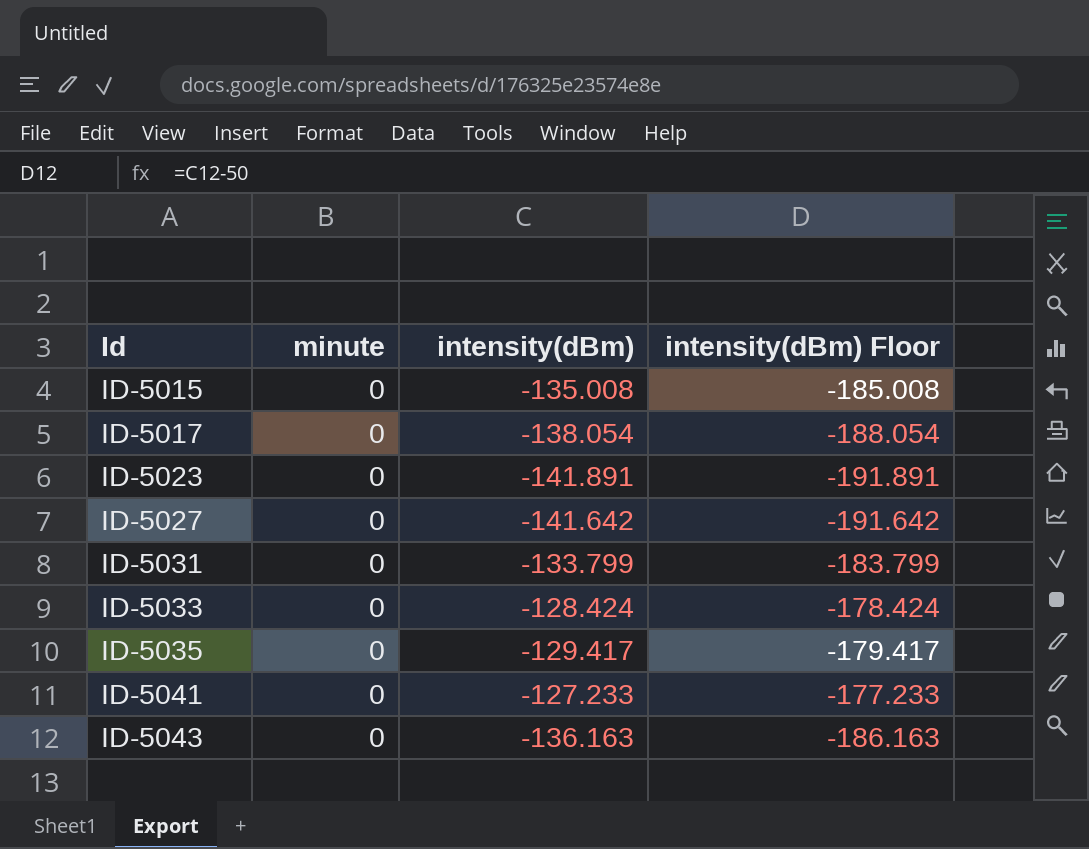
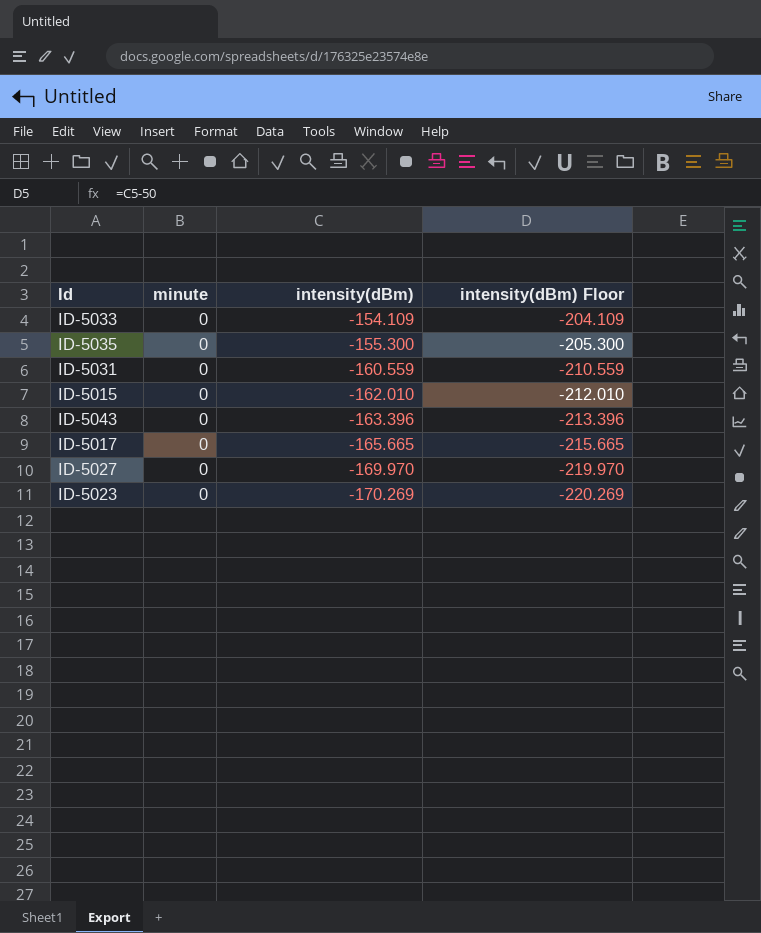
row order: Id ascending -> intensity(dBm) descending
row ID-5041: 0 | -127.233 | -177.233 -> none
ID-5033 | intensity(dBm): -128.424 -> -154.109
ID-5033 | intensity(dBm) Floor: -178.424 -> -204.109
ID-5035 | intensity(dBm): -129.417 -> -155.300
ID-5035 | intensity(dBm) Floor: -179.417 -> -205.300
ID-5031 | intensity(dBm): -133.799 -> -160.559
ID-5031 | intensity(dBm) Floor: -183.799 -> -210.559
ID-5015 | intensity(dBm): -135.008 -> -162.010
ID-5015 | intensity(dBm) Floor: -185.008 -> -212.010
ID-5043 | intensity(dBm): -136.163 -> -163.396
ID-5043 | intensity(dBm) Floor: -186.163 -> -213.396
ID-5017 | intensity(dBm): -138.054 -> -165.665
ID-5017 | intensity(dBm) Floor: -188.054 -> -215.665
ID-5027 | intensity(dBm): -141.642 -> -169.970
ID-5027 | intensity(dBm) Floor: -191.642 -> -219.970
ID-5023 | intensity(dBm): -141.891 -> -170.269
ID-5023 | intensity(dBm) Floor: -191.891 -> -220.269

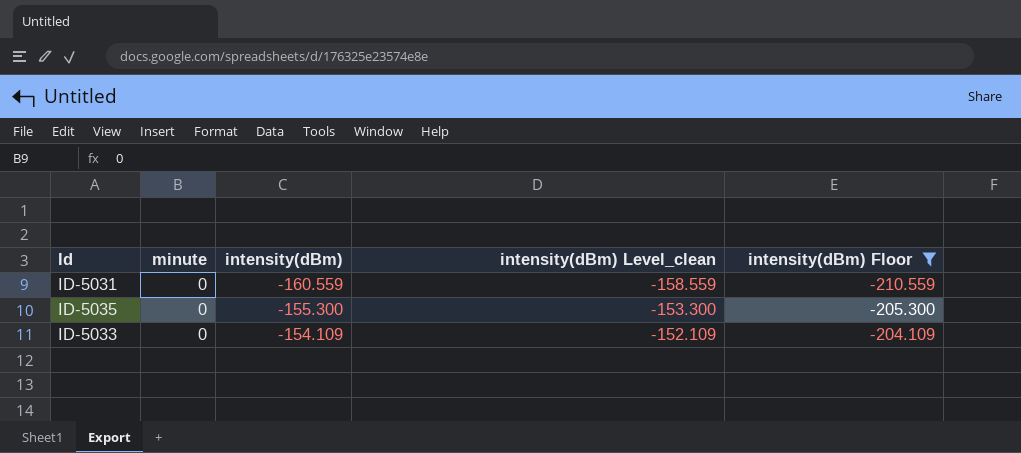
filter: none -> intensity(dBm) Floor >= -210.559
row order: intensity(dBm) descending -> intensity(dBm) ascending
column intensity(dBm) Level_clean | formula: none -> [intensity(dBm)] + 2

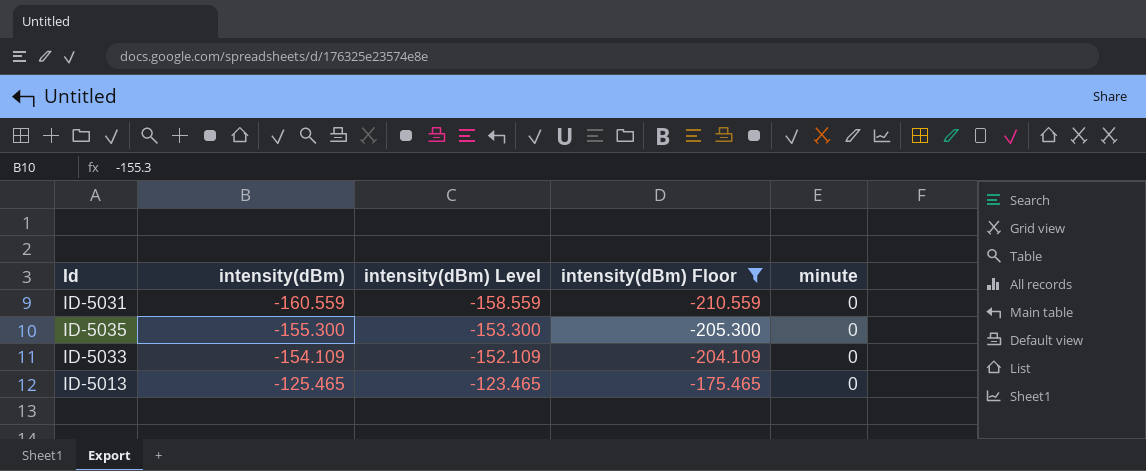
column name: intensity(dBm) Level_clean -> intensity(dBm) Level
column minute | position: 2 -> 5
row ID-5013: none -> -125.465 | -123.465 | -175.465 | 0

